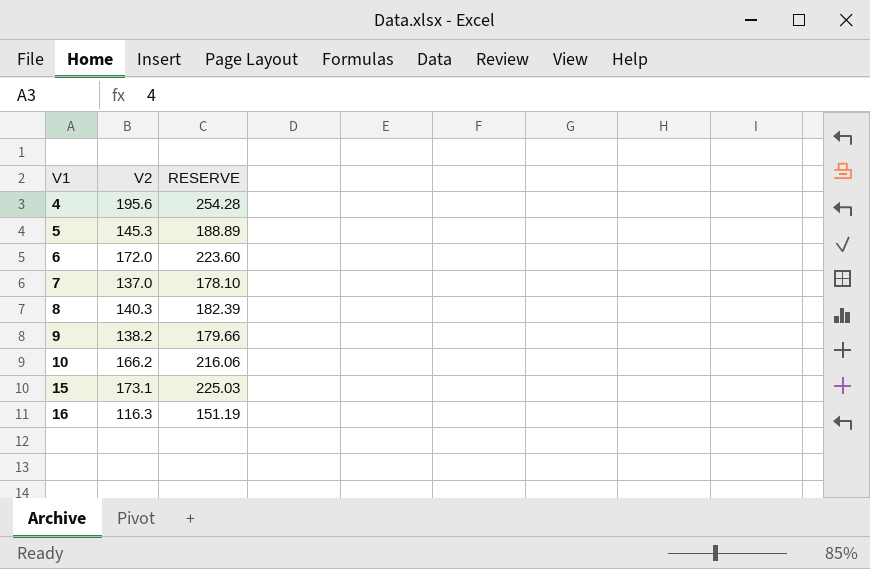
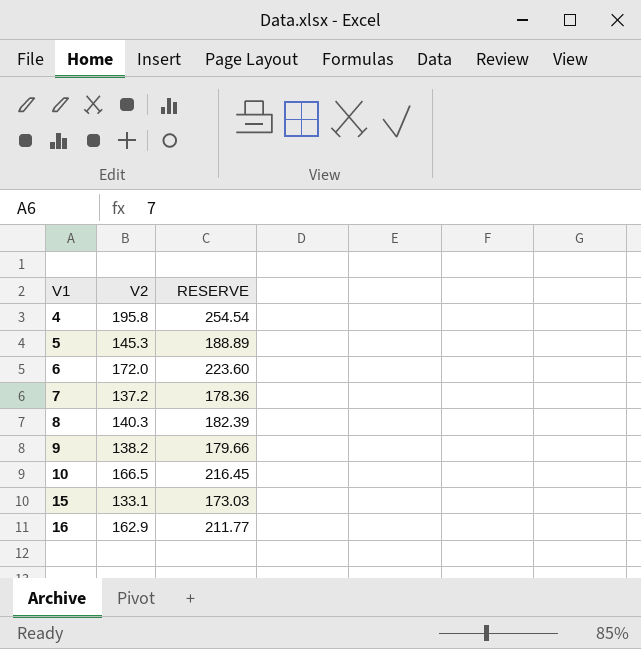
4 | V2: 195.6 -> 195.8
4 | RESERVE: 254.28 -> 254.54
7 | V2: 137.0 -> 137.2
7 | RESERVE: 178.10 -> 178.36
10 | V2: 166.2 -> 166.5
10 | RESERVE: 216.06 -> 216.45
15 | V2: 173.1 -> 133.1
15 | RESERVE: 225.03 -> 173.03
16 | V2: 116.3 -> 162.9
16 | RESERVE: 151.19 -> 211.77

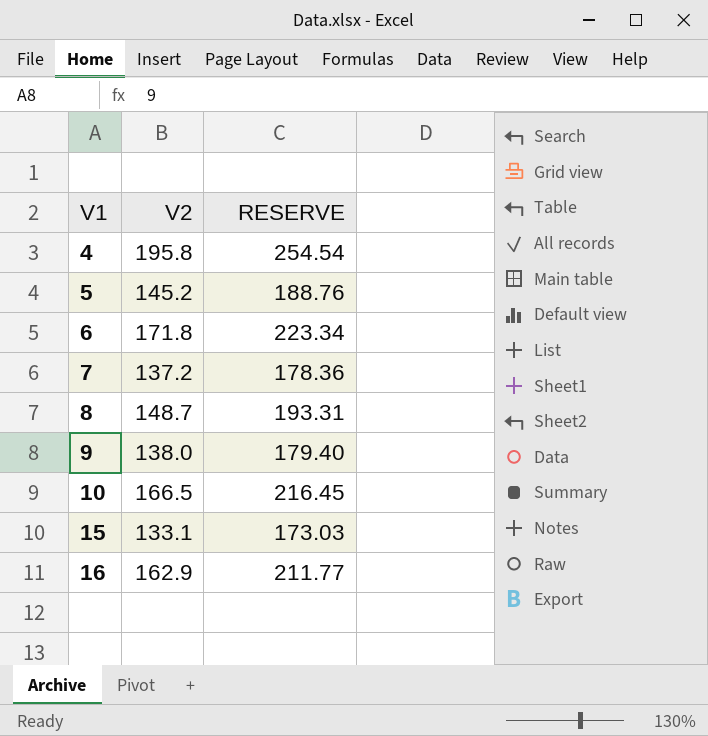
5 | V2: 145.3 -> 145.2
5 | RESERVE: 188.89 -> 188.76
6 | V2: 172.0 -> 171.8
6 | RESERVE: 223.60 -> 223.34
8 | V2: 140.3 -> 148.7
8 | RESERVE: 182.39 -> 193.31
9 | V2: 138.2 -> 138.0
9 | RESERVE: 179.66 -> 179.40

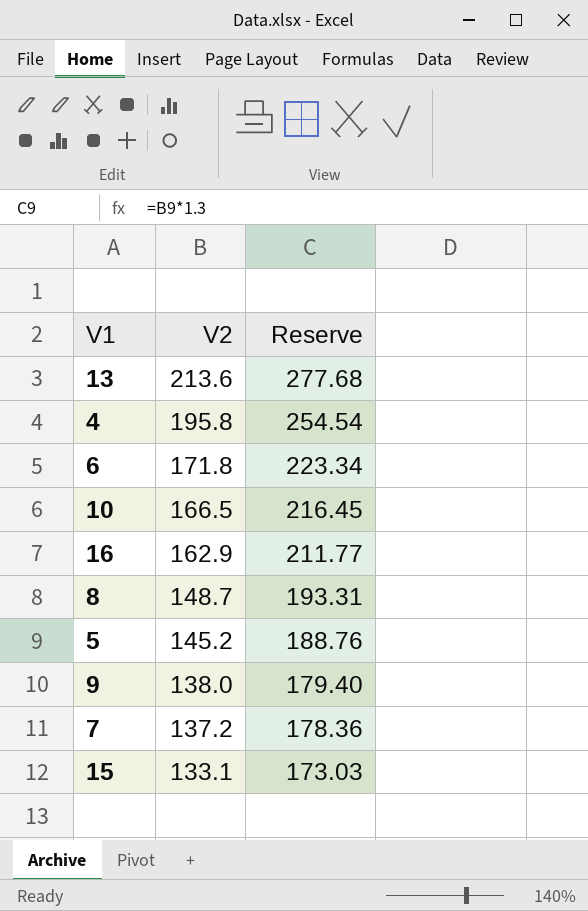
row order: V1 ascending -> V2 descending
column name: RESERVE -> Reserve
row 13: none -> 213.6 | 277.68

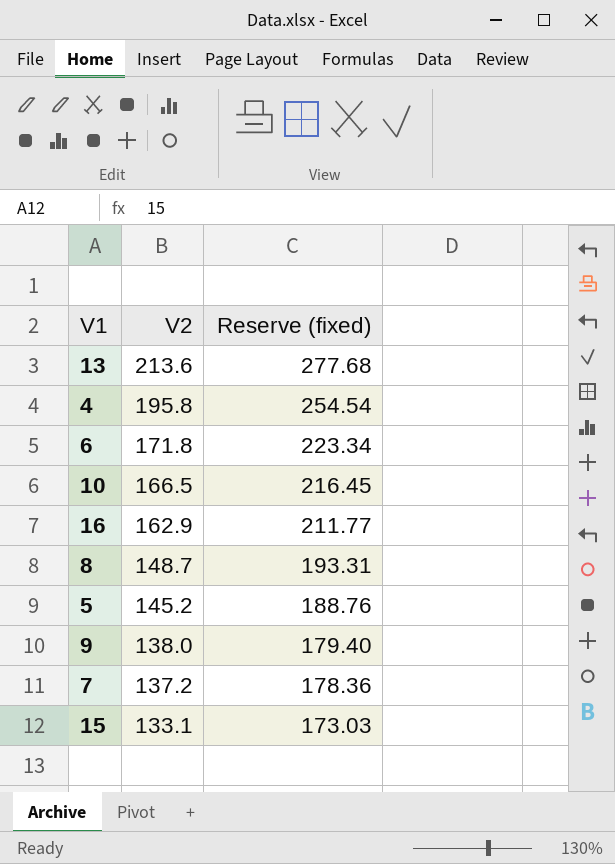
column name: Reserve -> Reserve (fixed)

